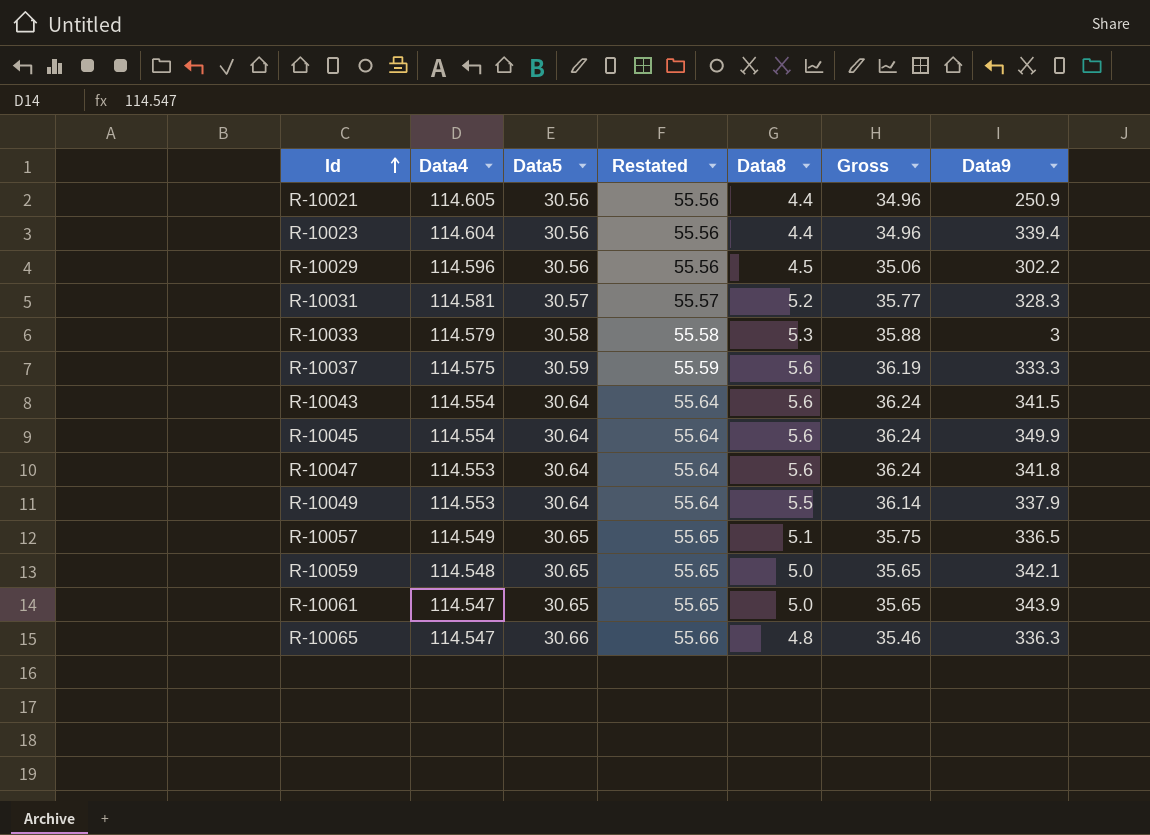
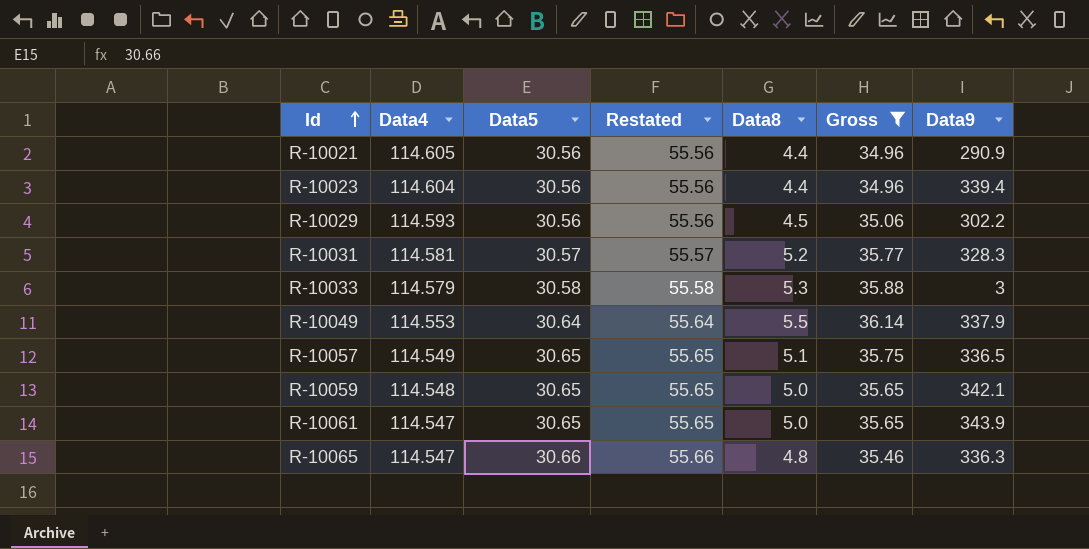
filter: none -> Gross <= 36.14
R-10021 | Data9: 250.9 -> 290.9
R-10029 | Data4: 114.596 -> 114.593

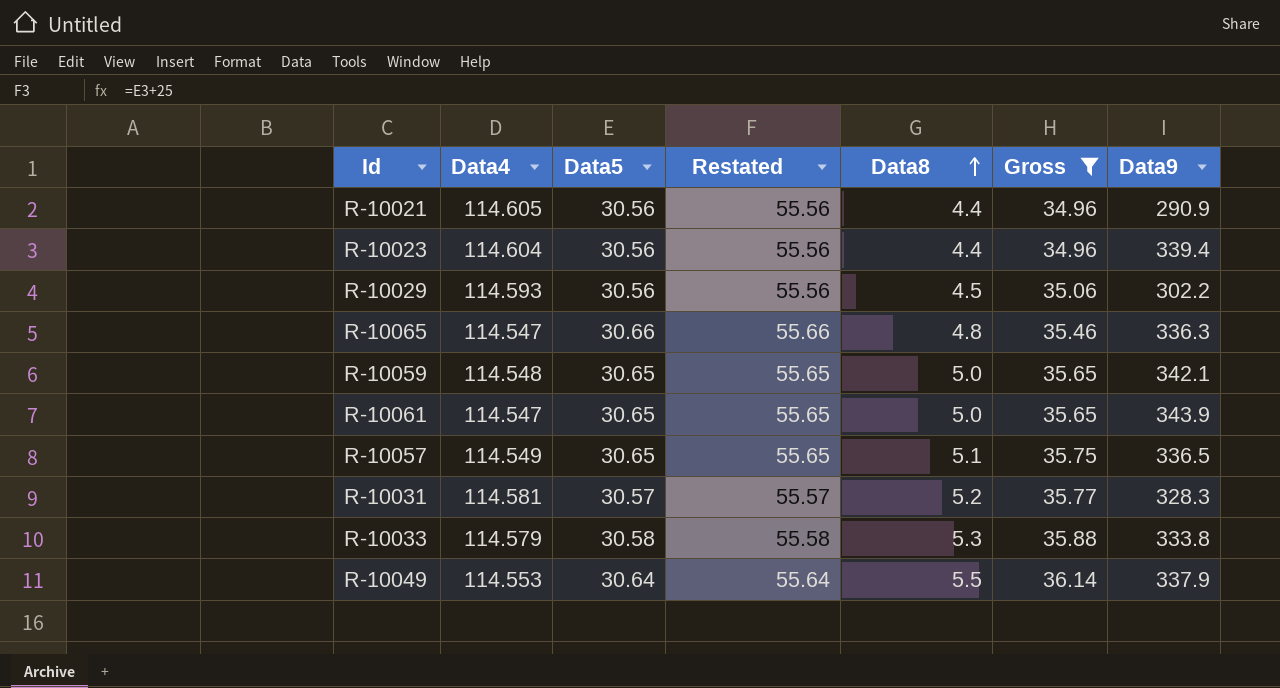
row order: Id ascending -> Data8 ascending
R-10033 | Data9: 3 -> 333.8

